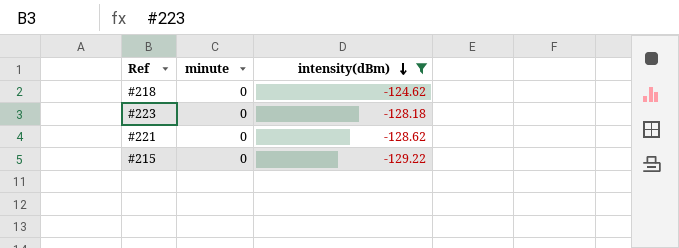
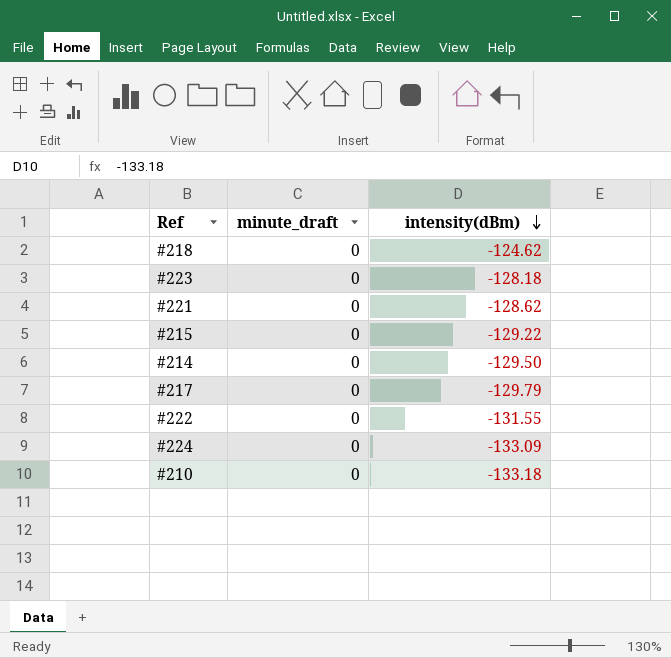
filter: intensity(dBm) >= -129.22 -> none
column name: minute -> minute_draft

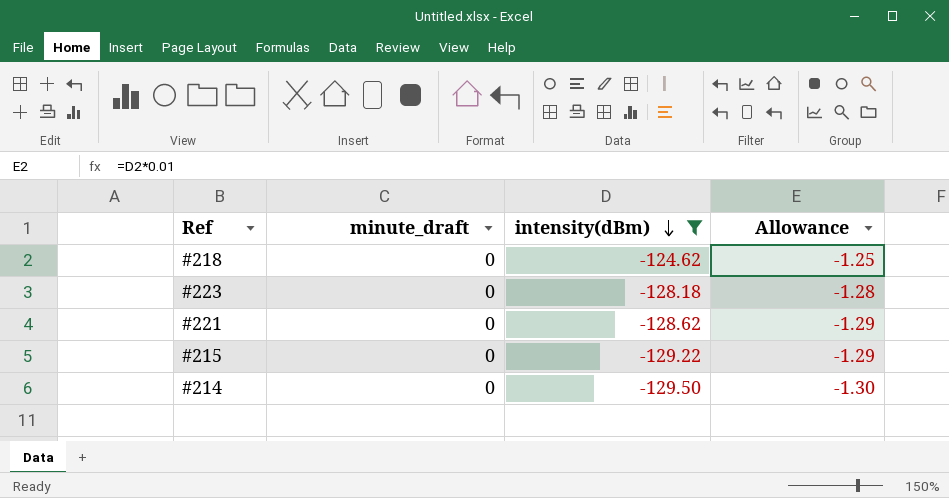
filter: none -> intensity(dBm) >= -129.50
column Allowance | formula: none -> [intensity(dBm)] * 0.01

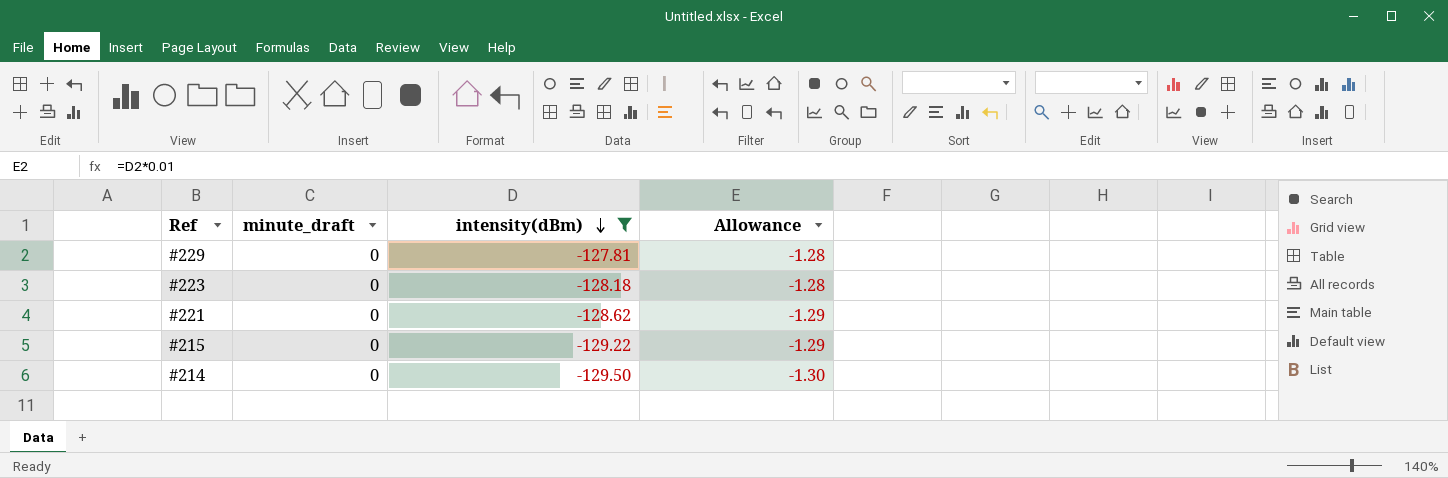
row #218: 0 | -124.62 | -1.25 -> none
row #229: none -> 0 | -127.81 | -1.28

